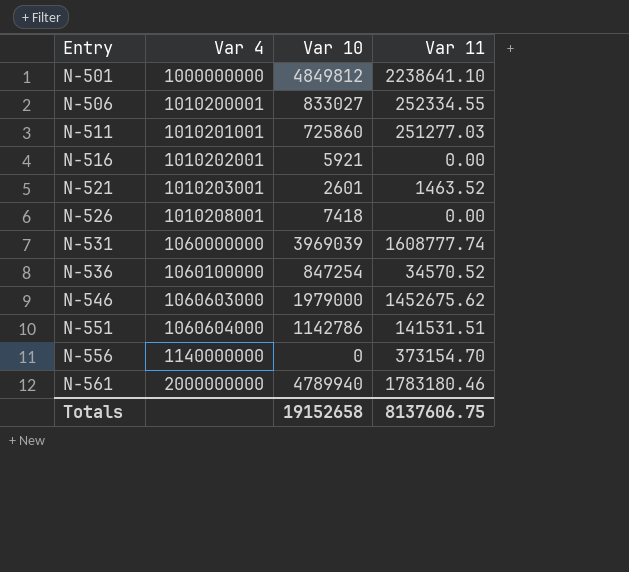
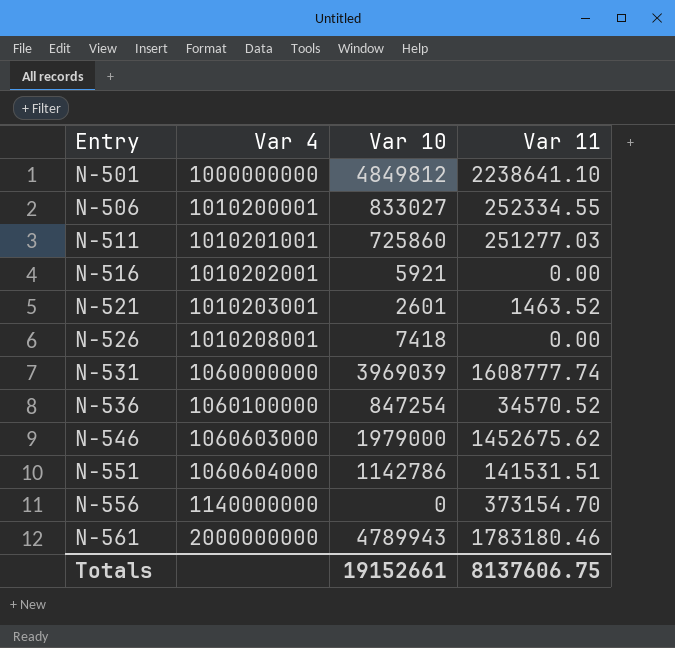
N-561 | Var 10: 4789940 -> 4789943
Totals | Var 10: 19152658 -> 19152661

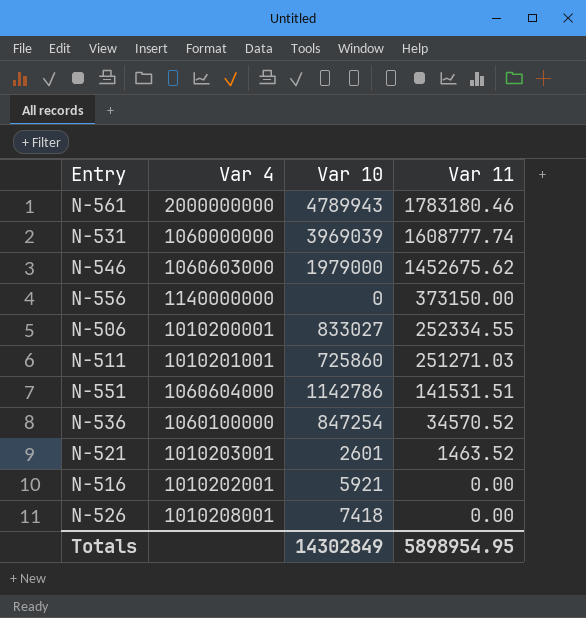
row order: Entry ascending -> Var 11 descending
row N-501: 1000000000 | 4849812 | 2238641.10 -> none
N-556 | Var 11: 373154.70 -> 373150.00
N-511 | Var 11: 251277.03 -> 251271.03
Totals | Var 10: 19152661 -> 14302849
Totals | Var 11: 8137606.75 -> 5898954.95

